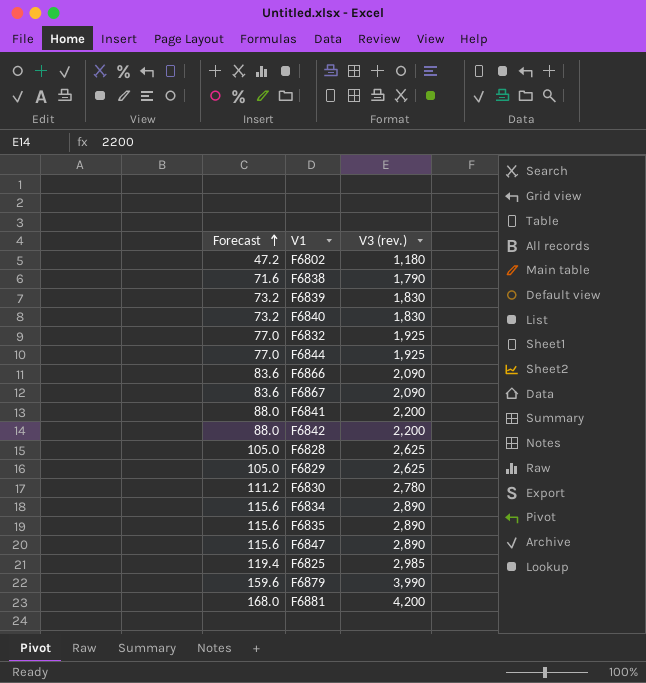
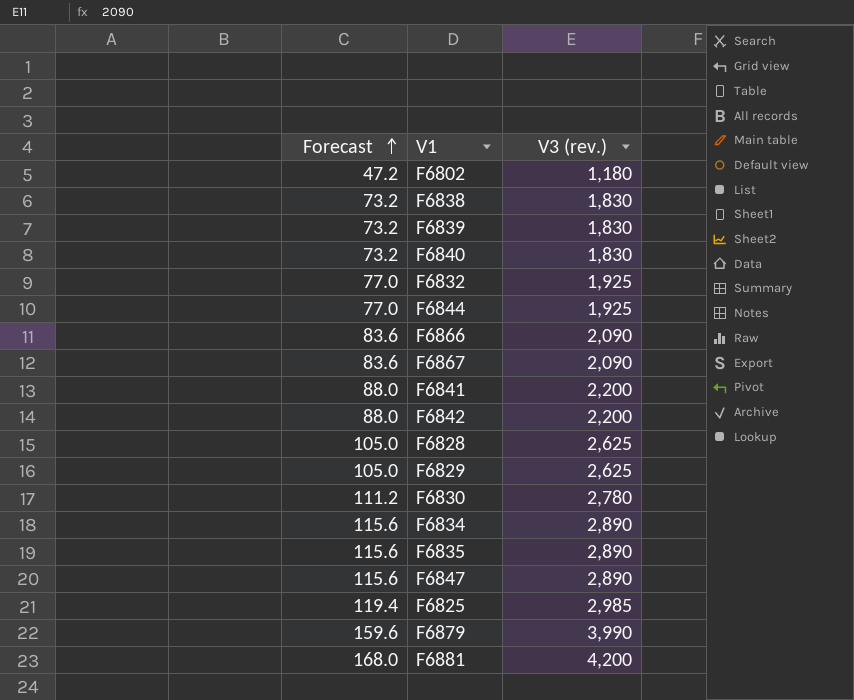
F6838 | Forecast: 71.6 -> 73.2
F6838 | V3 (rev.): 1,790 -> 1,830

